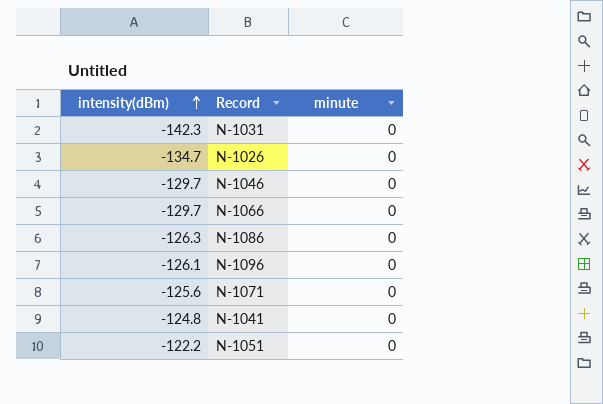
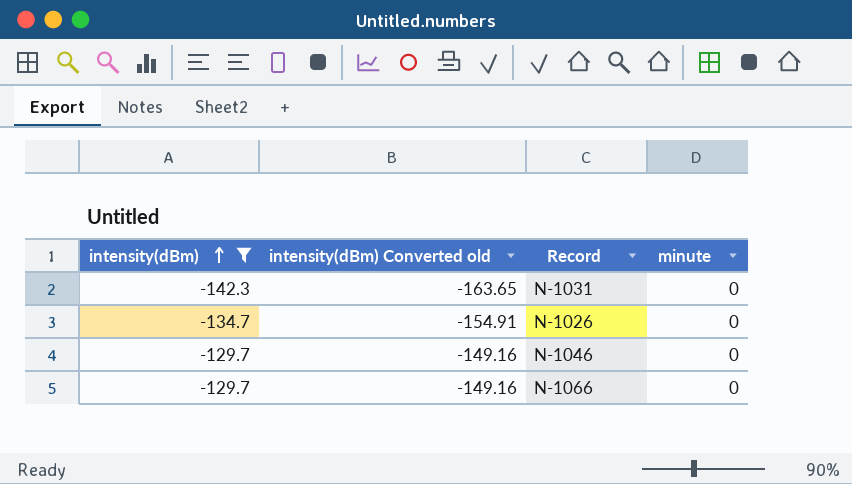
filter: none -> intensity(dBm) <= -129.7
column intensity(dBm) Converted old | formula: none -> [intensity(dBm)] * 1.15

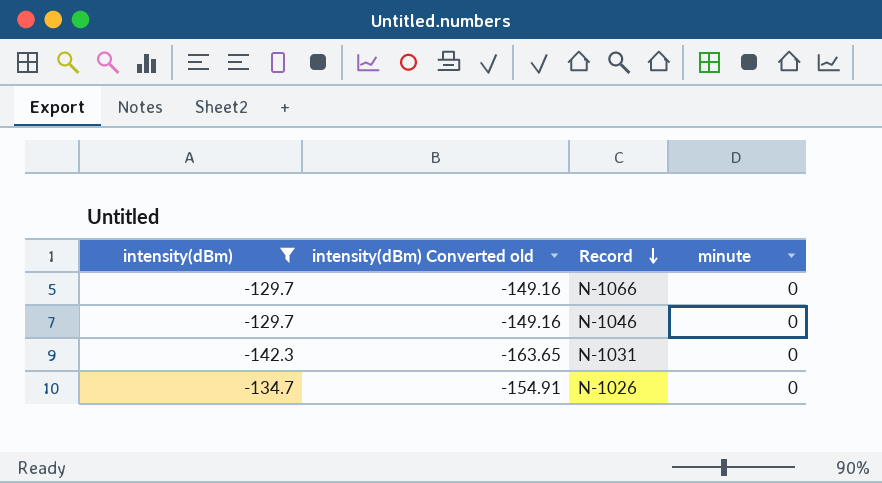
row order: intensity(dBm) ascending -> Record descending

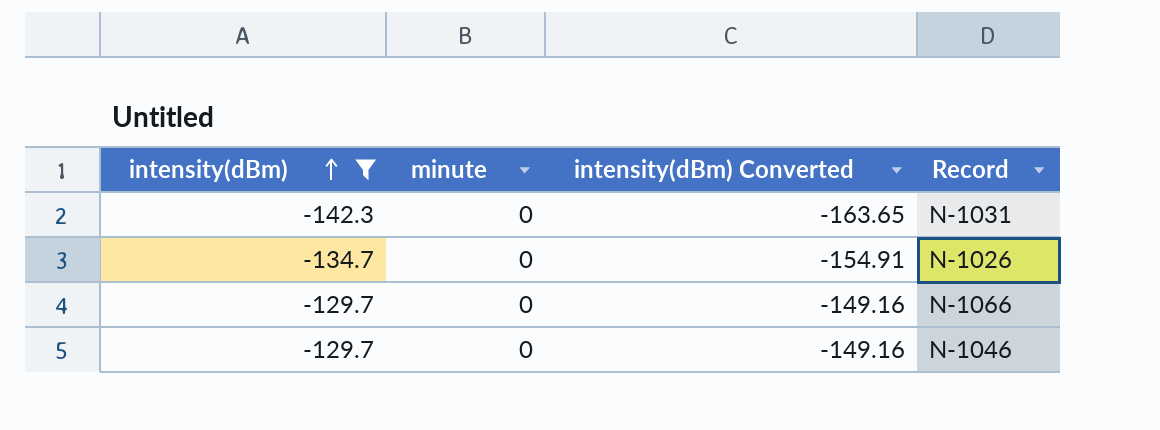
row order: Record descending -> intensity(dBm) ascending
column minute | position: 4 -> 2
column name: intensity(dBm) Converted old -> intensity(dBm) Converted

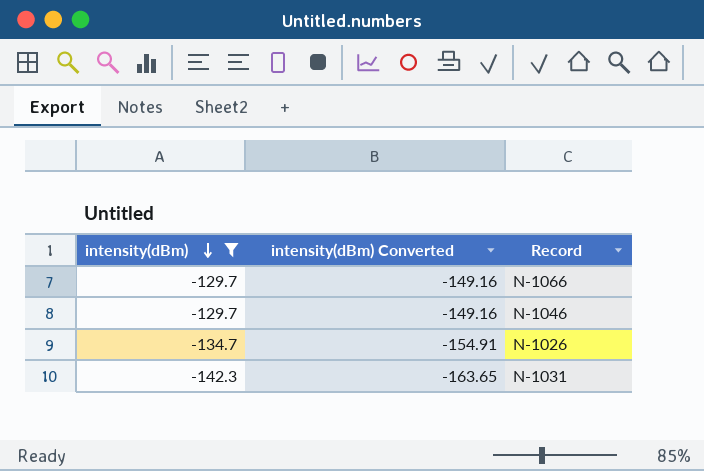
row order: intensity(dBm) ascending -> intensity(dBm) descending
column minute | position: 2 -> none

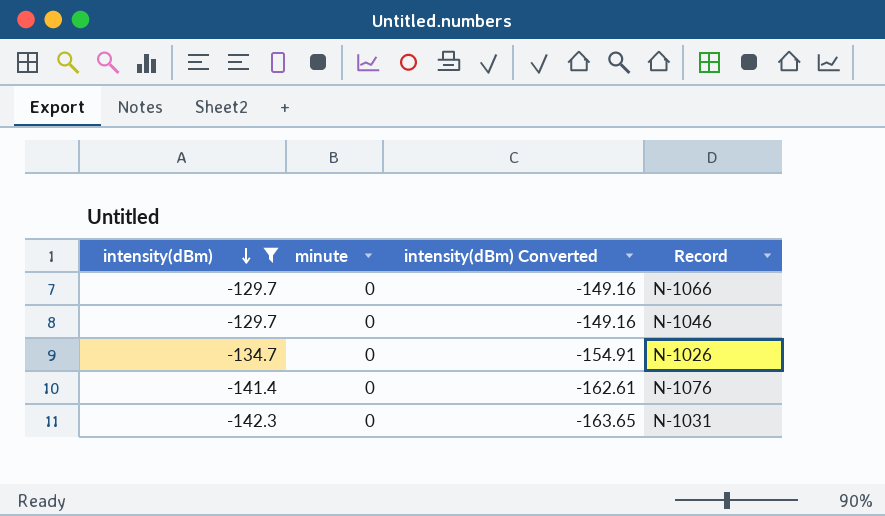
column minute | position: none -> 2
row N-1076: none -> -141.4 | 0 | -162.61

